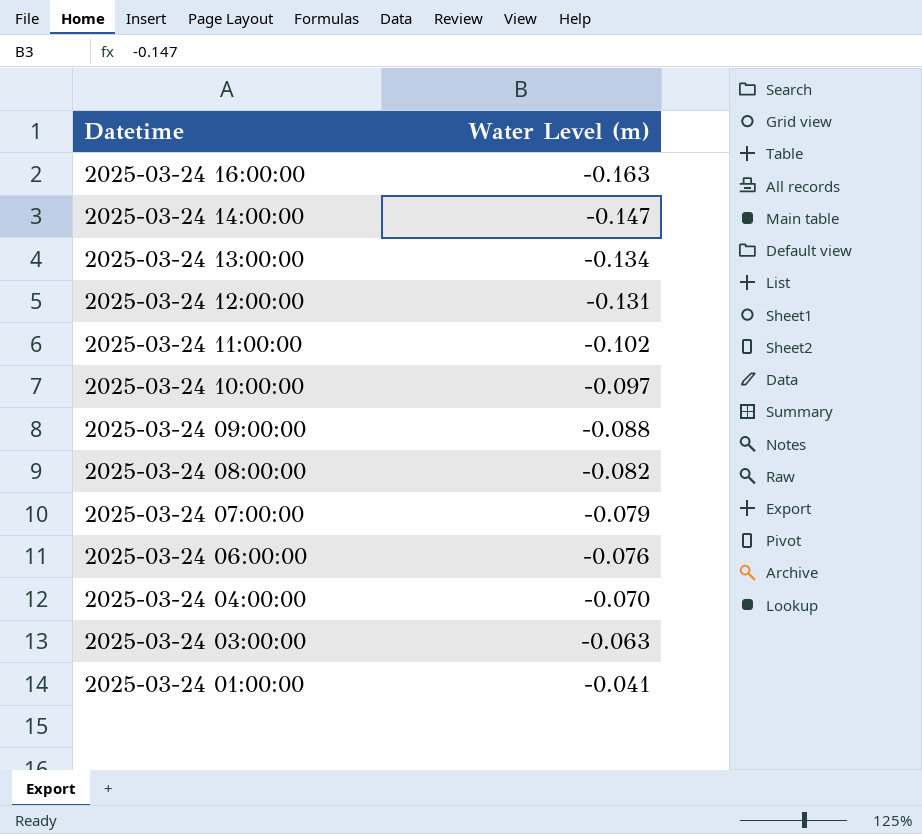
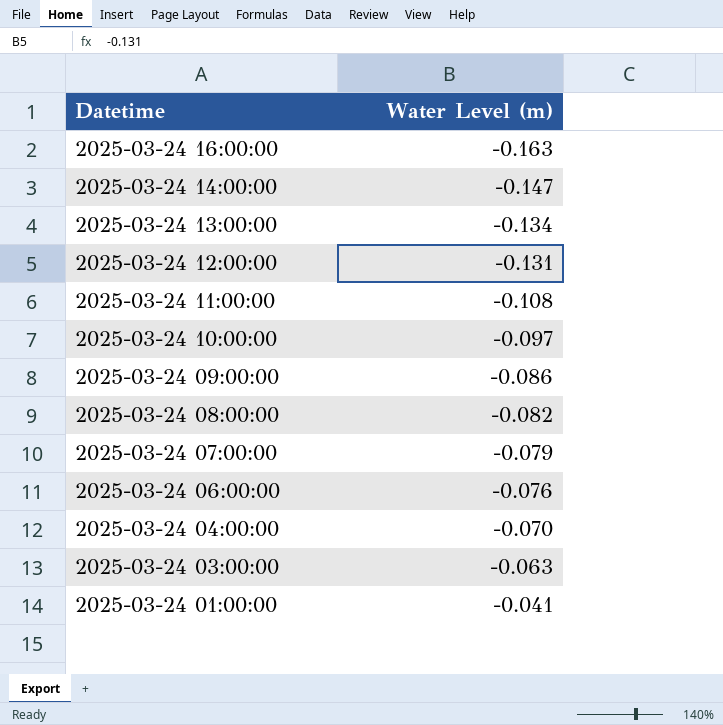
2025-03-24 11:00:00 | Water Level (m): -0.102 -> -0.108
2025-03-24 09:00:00 | Water Level (m): -0.088 -> -0.086

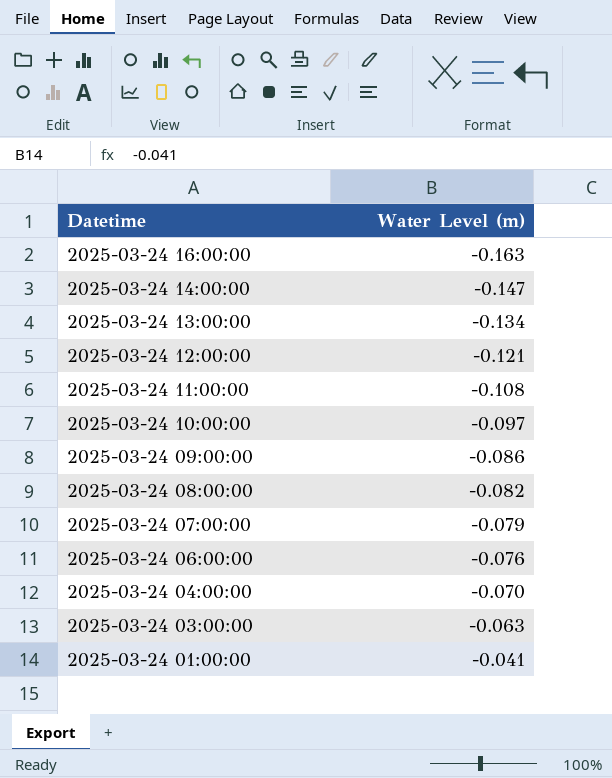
2025-03-24 12:00:00 | Water Level (m): -0.131 -> -0.121

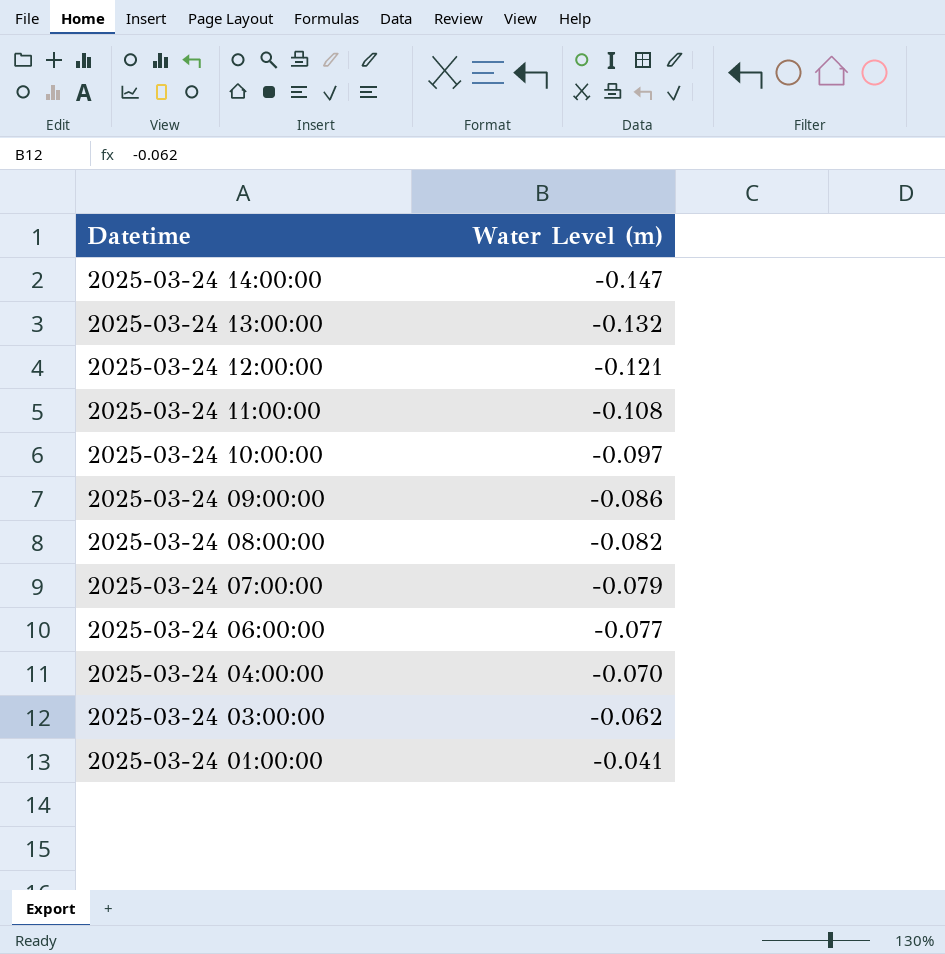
row 2025-03-24 16:00:00: -0.163 -> none
2025-03-24 13:00:00 | Water Level (m): -0.134 -> -0.132
2025-03-24 06:00:00 | Water Level (m): -0.076 -> -0.077
2025-03-24 03:00:00 | Water Level (m): -0.063 -> -0.062

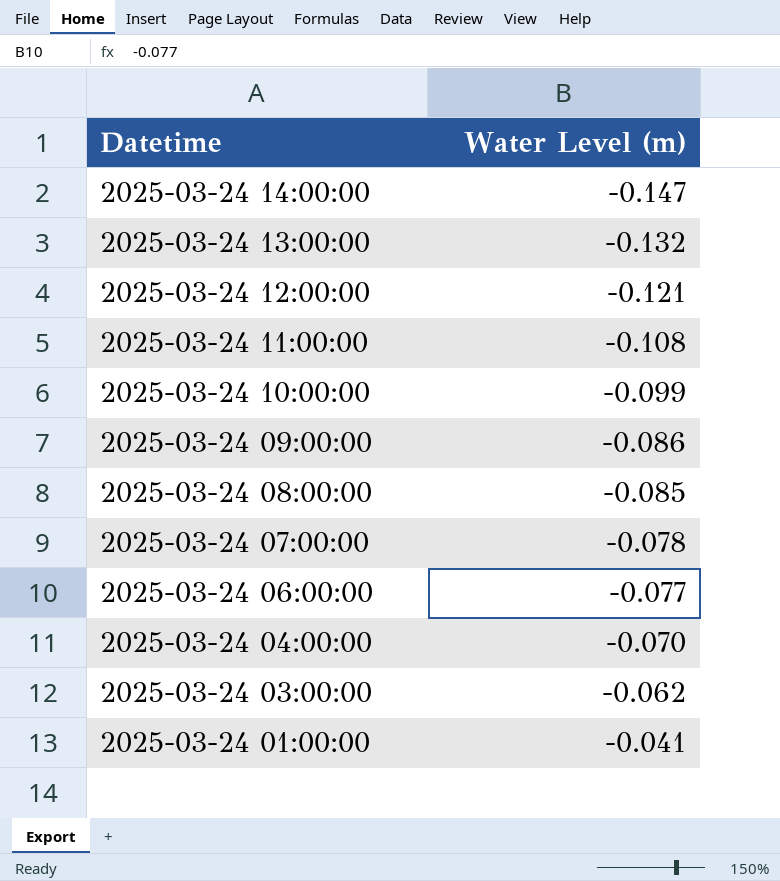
2025-03-24 10:00:00 | Water Level (m): -0.097 -> -0.099
2025-03-24 08:00:00 | Water Level (m): -0.082 -> -0.085
2025-03-24 07:00:00 | Water Level (m): -0.079 -> -0.078

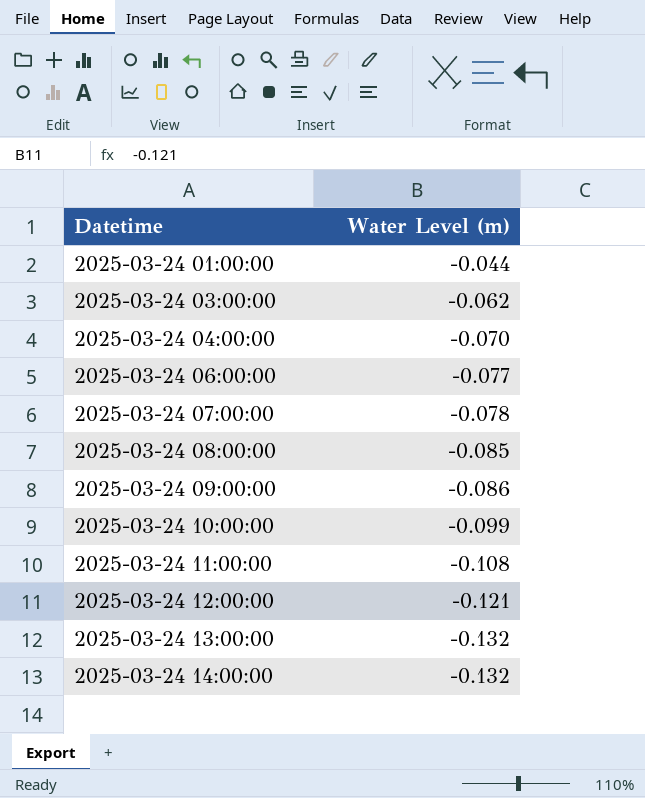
row order: Datetime descending -> Datetime ascending
2025-03-24 01:00:00 | Water Level (m): -0.041 -> -0.044
2025-03-24 14:00:00 | Water Level (m): -0.147 -> -0.132

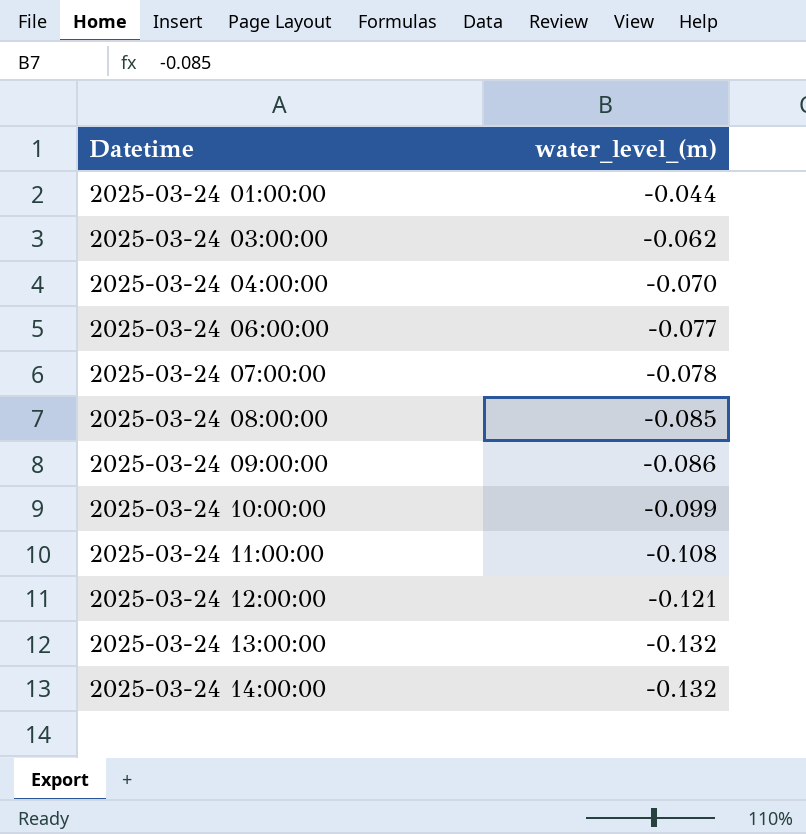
column name: Water Level (m) -> water_level_(m)

